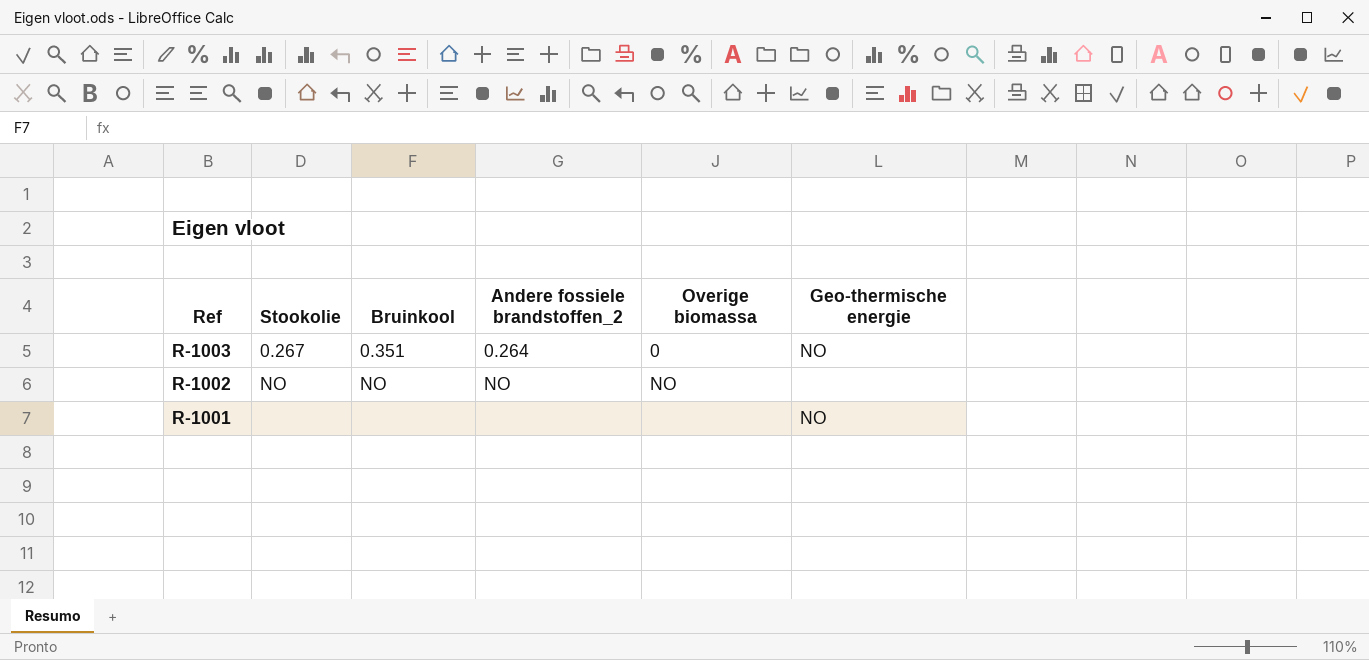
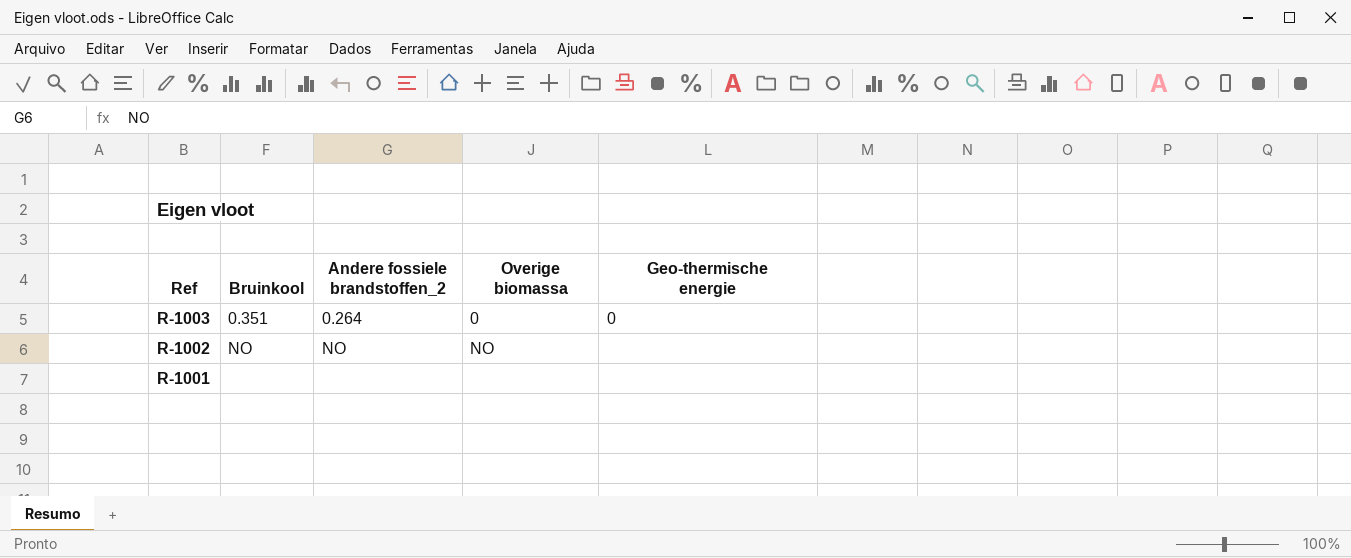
column Stookolie | position: 2 -> none
R-1003 | Geo-thermische energie: NO -> 0
R-1001 | Geo-thermische energie: NO -> none

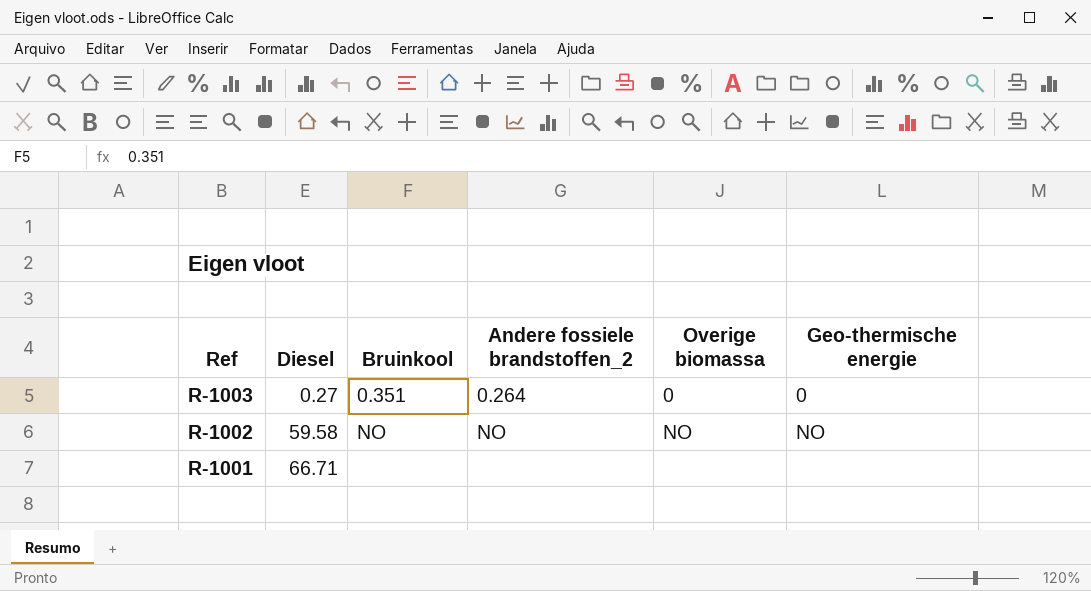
column Diesel | position: none -> 2
R-1002 | Geo-thermische energie: none -> NO

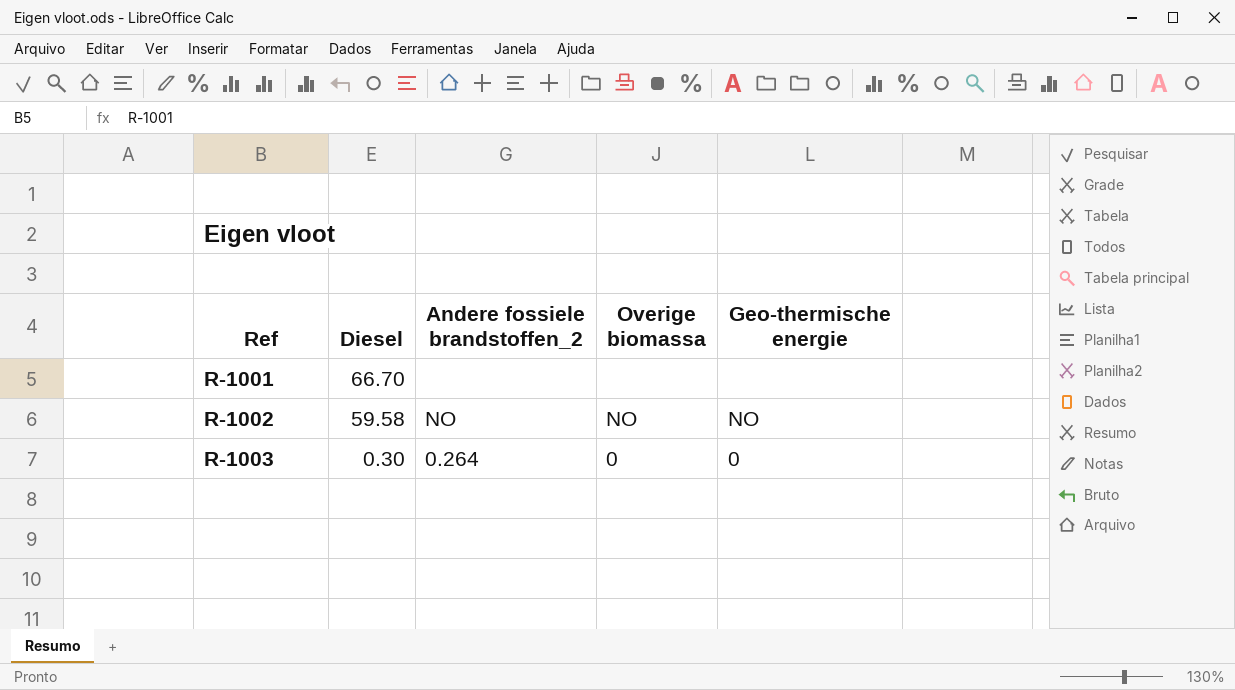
row order: Ref descending -> Ref ascending
column Bruinkool | position: 3 -> none
R-1001 | Diesel: 66.71 -> 66.70
R-1003 | Diesel: 0.27 -> 0.30

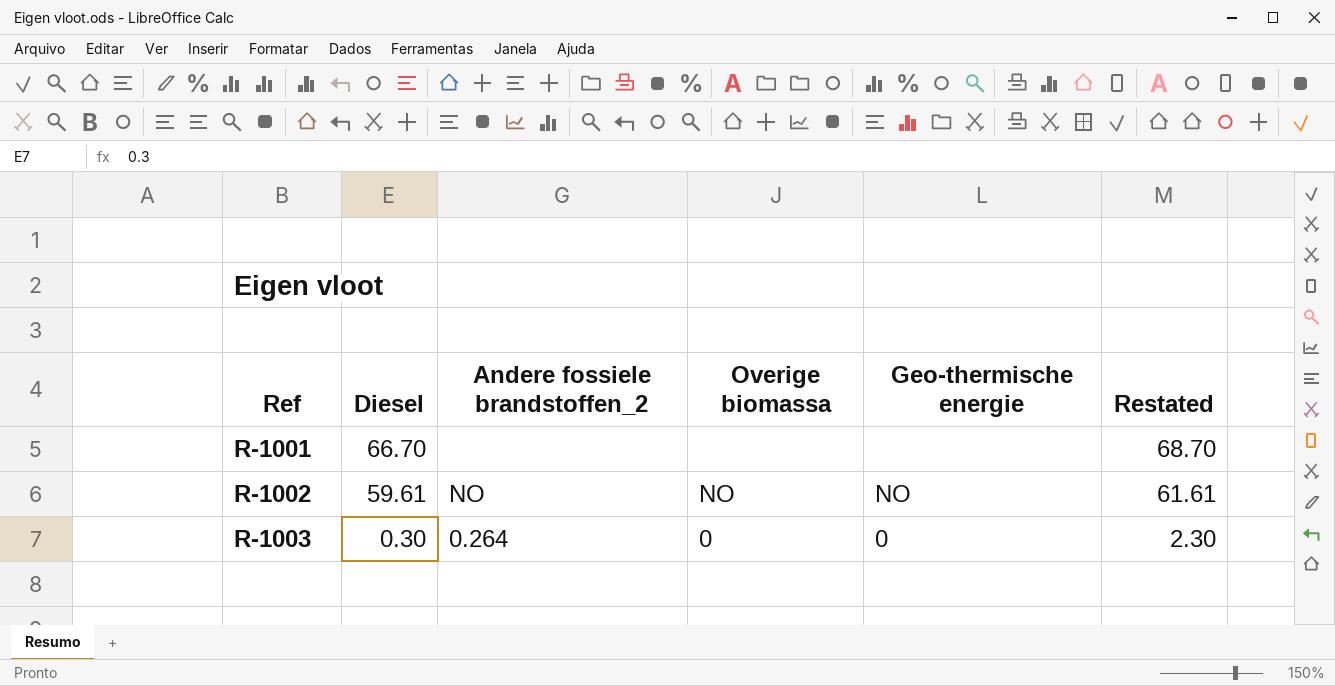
column Restated | formula: none -> [Diesel] + 2
R-1002 | Diesel: 59.58 -> 59.61

